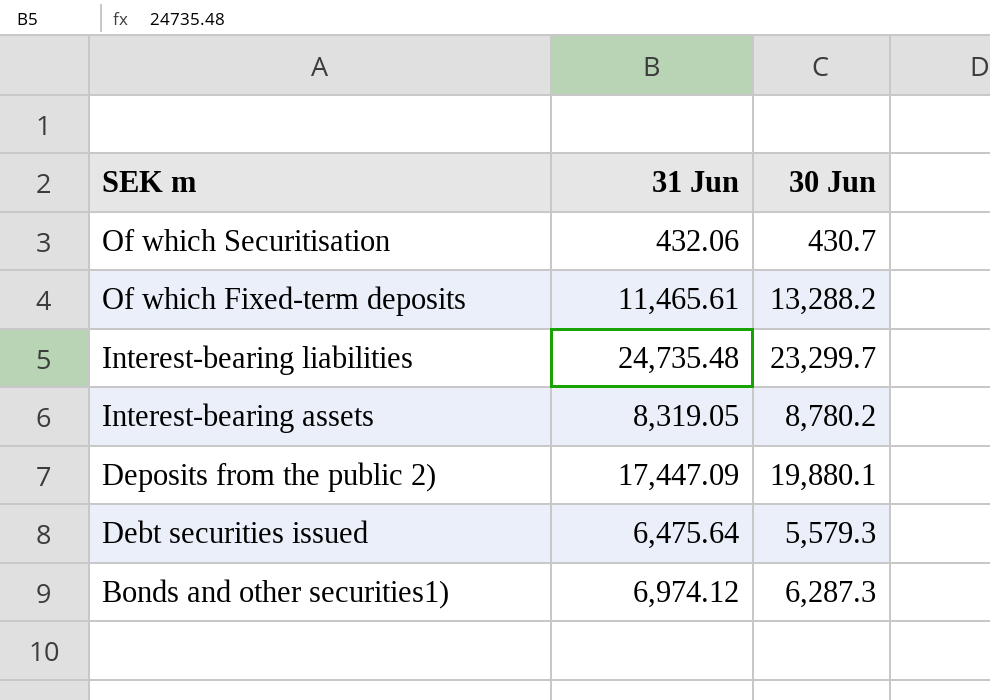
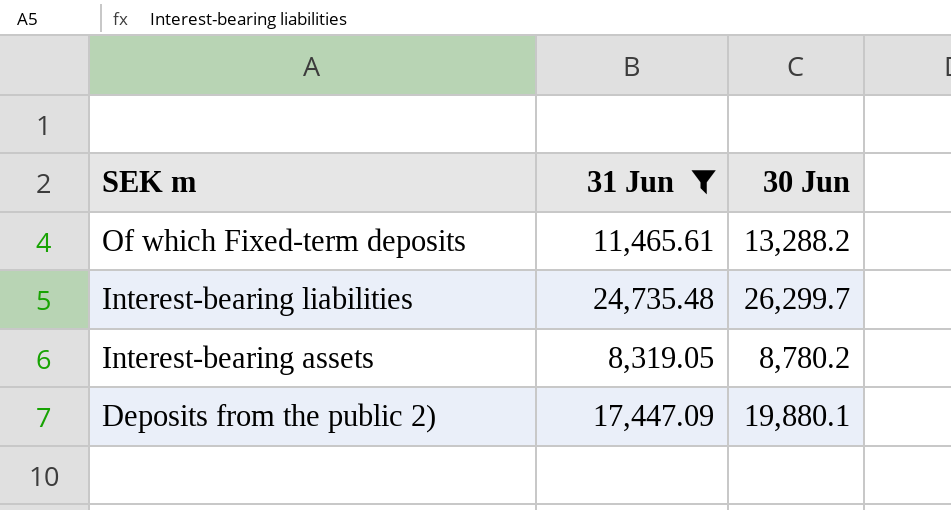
filter: none -> 31 Jun >= 8,319.05
Interest-bearing liabilities | 30 Jun: 23,299.7 -> 26,299.7

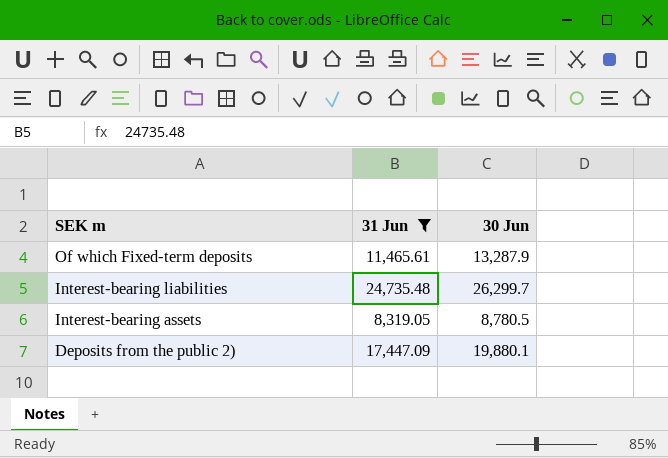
Of which Fixed-term deposits | 30 Jun: 13,288.2 -> 13,287.9
Interest-bearing assets | 30 Jun: 8,780.2 -> 8,780.5

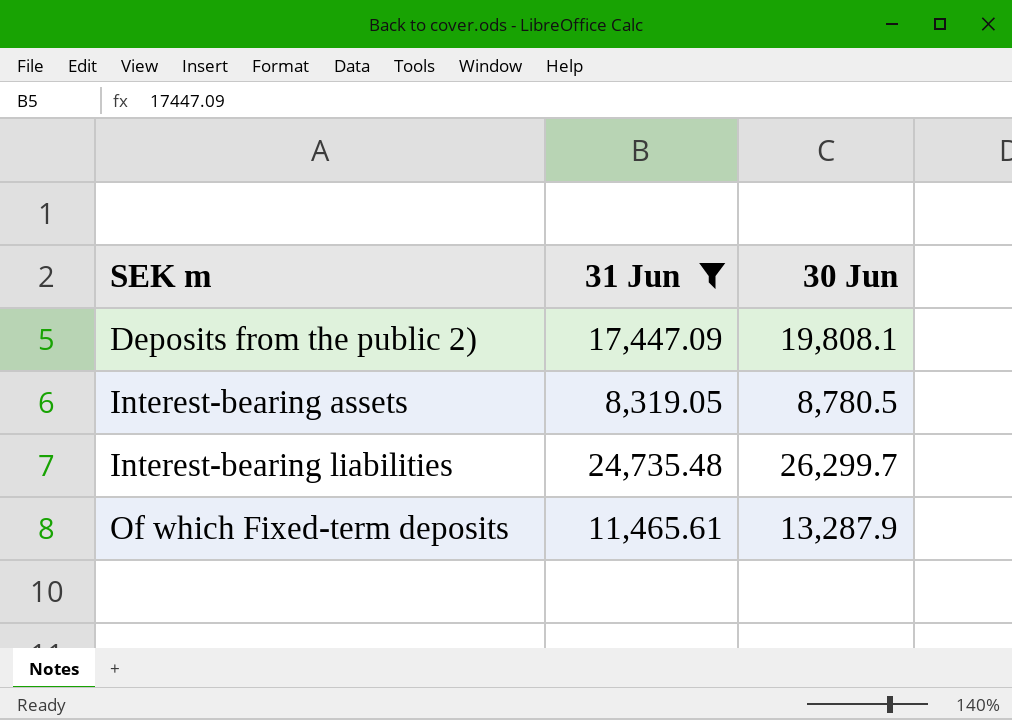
row order: SEK m descending -> SEK m ascending
Deposits from the public 2) | 30 Jun: 19,880.1 -> 19,808.1

